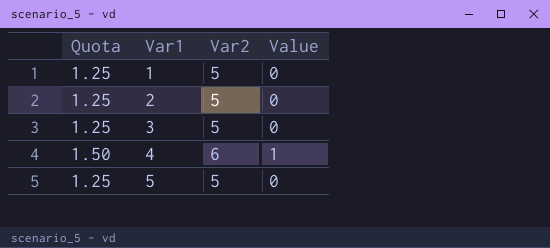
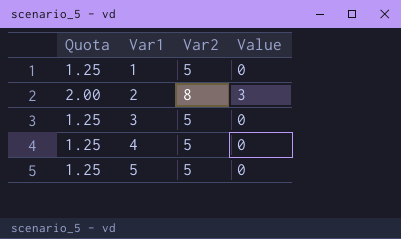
2 | Quota: 1.25 -> 2.00
2 | Var2: 5 -> 8
2 | Value: 0 -> 3
4 | Quota: 1.50 -> 1.25
4 | Var2: 6 -> 5
4 | Value: 1 -> 0

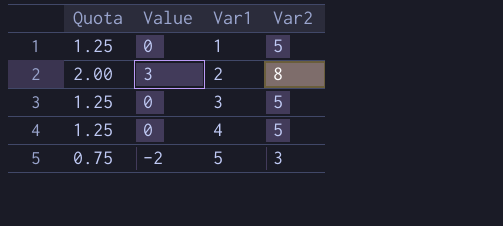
column Value | position: 4 -> 2
5 | Quota: 1.25 -> 0.75
5 | Value: 0 -> -2
5 | Var2: 5 -> 3

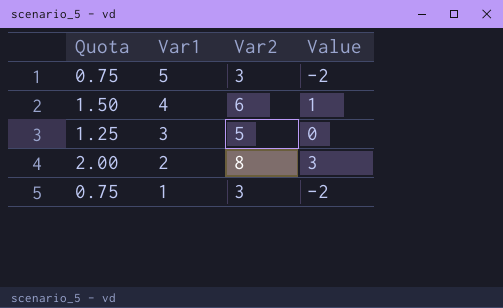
row order: Var1 ascending -> Var1 descending
column Value | position: 2 -> 4
4 | Quota: 1.25 -> 1.50
4 | Var2: 5 -> 6
4 | Value: 0 -> 1
1 | Quota: 1.25 -> 0.75
1 | Var2: 5 -> 3
1 | Value: 0 -> -2

